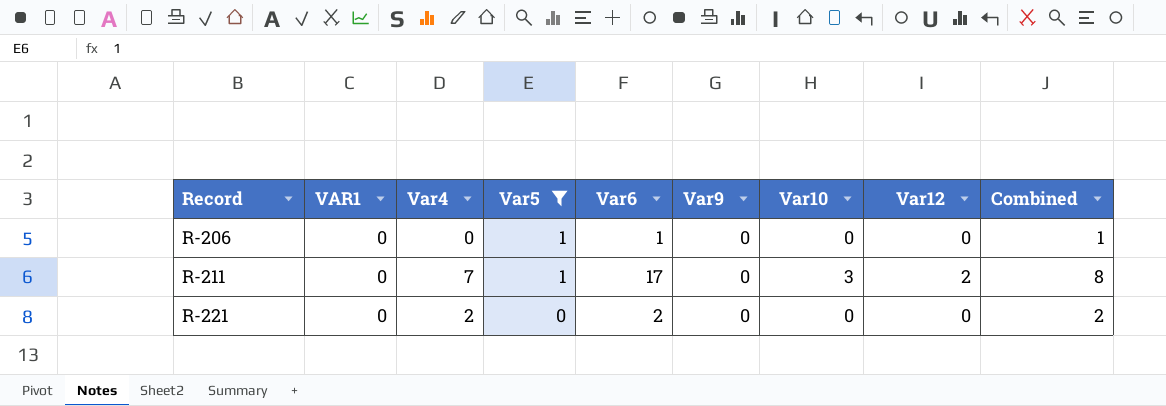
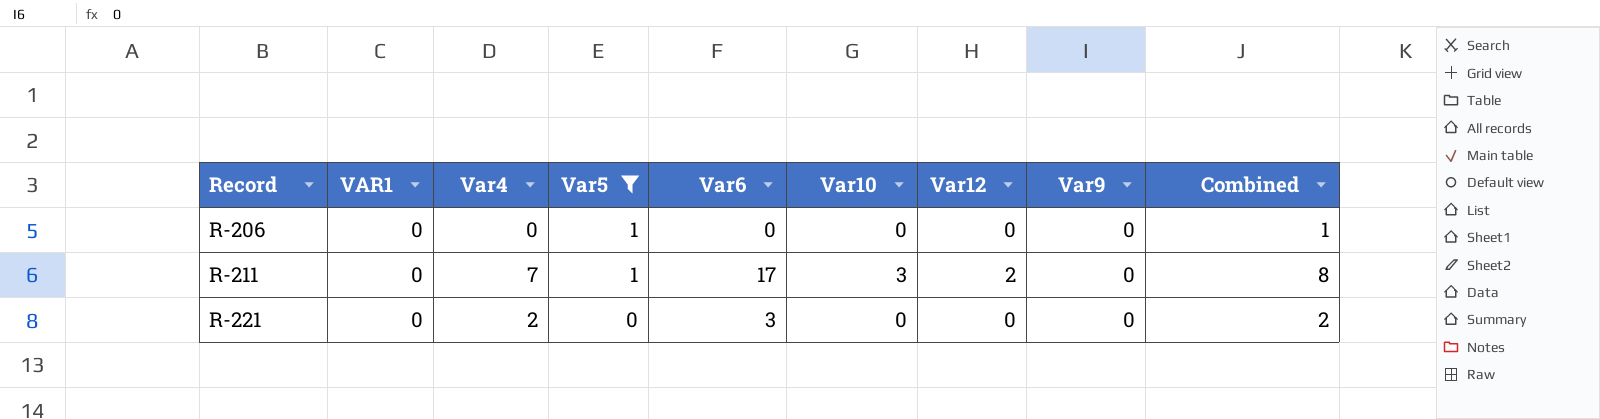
column Var9 | position: 6 -> 8
R-206 | Var6: 1 -> 0
R-221 | Var6: 2 -> 3

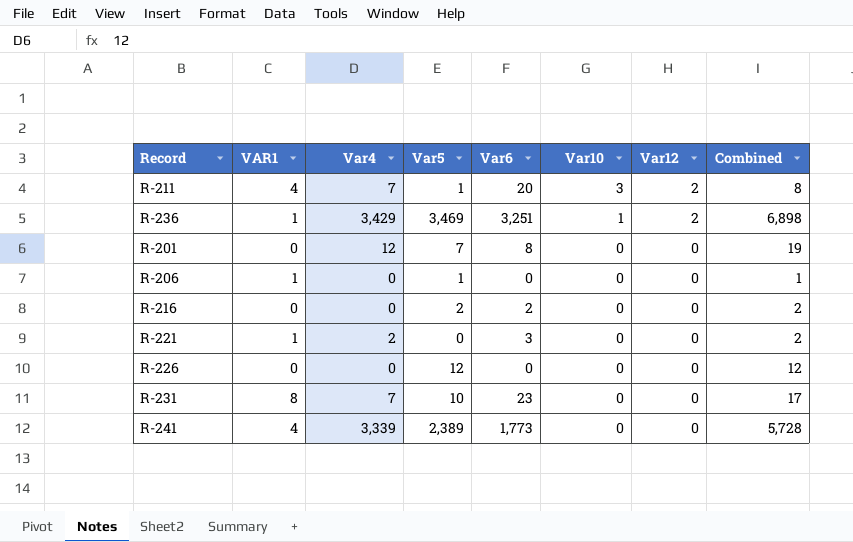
filter: Var5 <= 1 -> none
row order: Record ascending -> Var10 descending
column Var9 | position: 8 -> none
R-211 | VAR1: 0 -> 4
R-211 | Var6: 17 -> 20
R-206 | VAR1: 0 -> 1
R-221 | VAR1: 0 -> 1

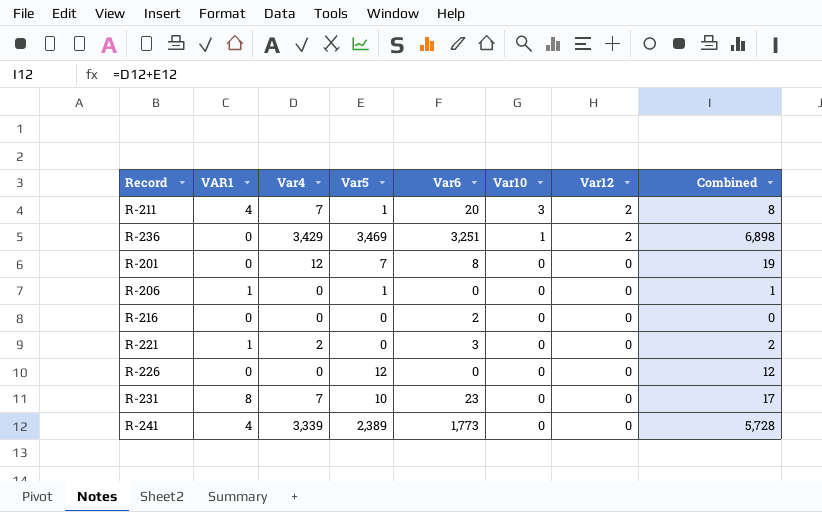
R-236 | VAR1: 1 -> 0
R-216 | Var5: 2 -> 0
R-216 | Combined: 2 -> 0

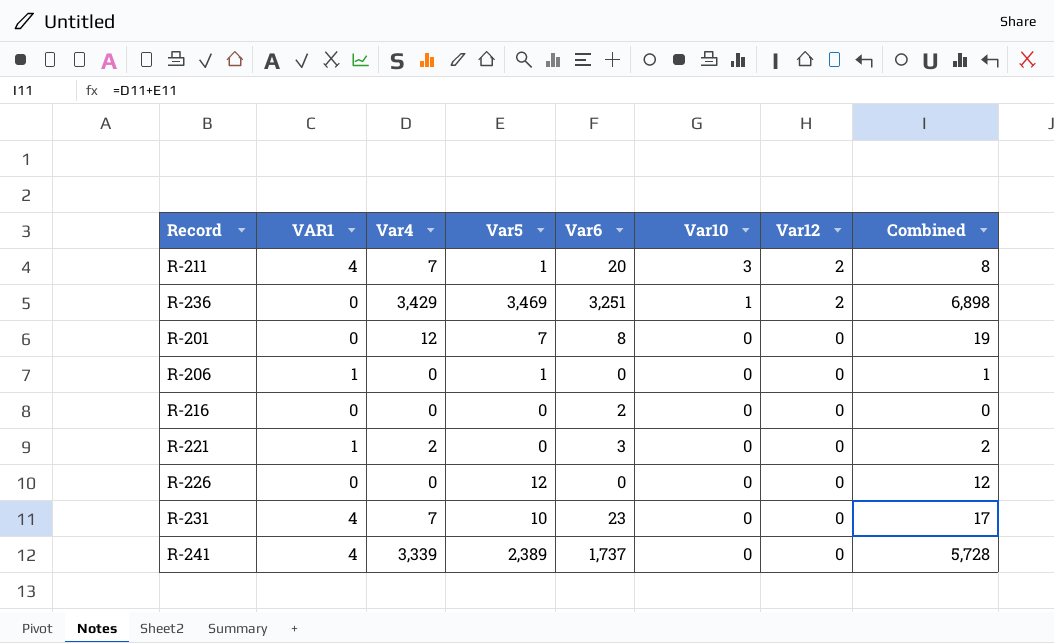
R-231 | VAR1: 8 -> 4
R-241 | Var6: 1,773 -> 1,737

